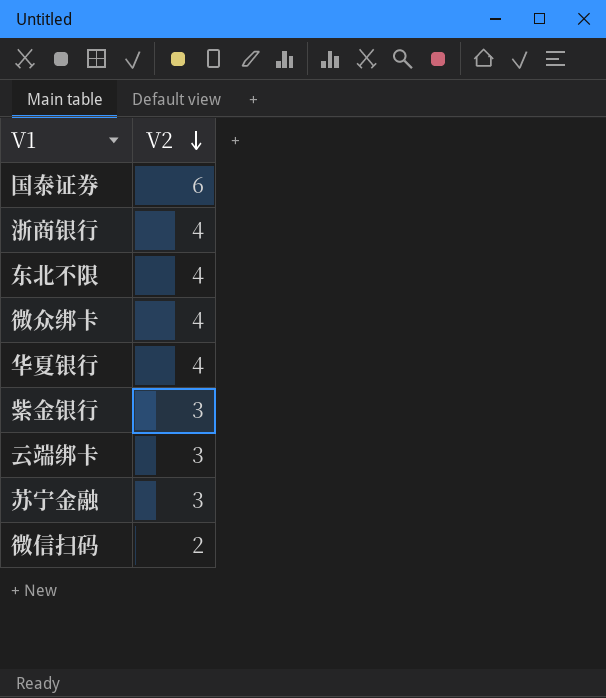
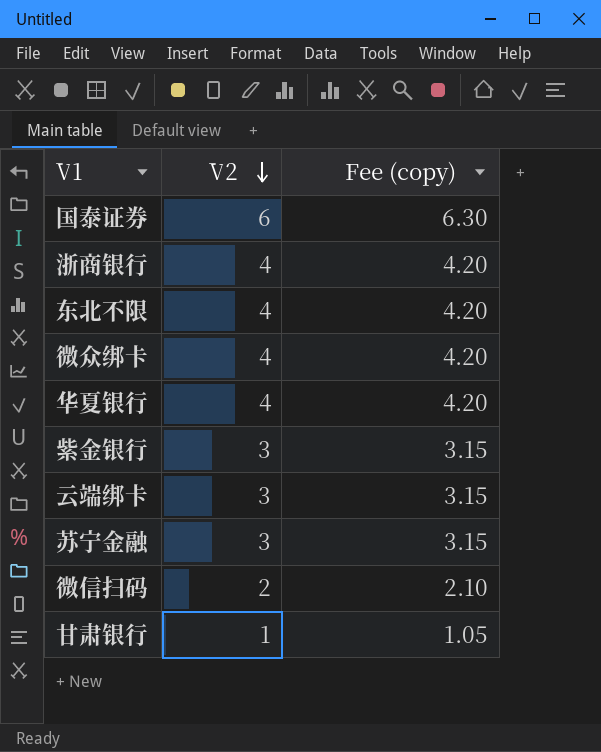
column Fee (copy) | formula: none -> [V2] * 1.05
row 甘肃银行: none -> 1 | 1.05

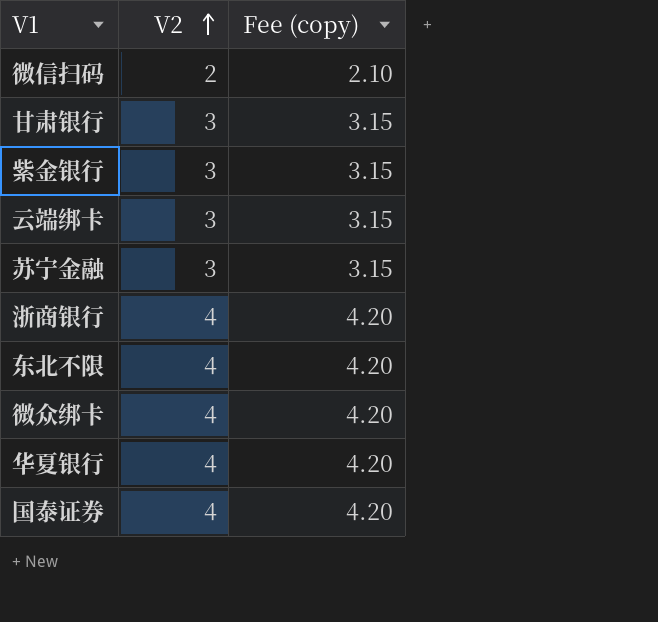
row order: V2 descending -> V2 ascending
甘肃银行 | V2: 1 -> 3
甘肃银行 | Fee (copy): 1.05 -> 3.15
国泰证券 | V2: 6 -> 4
国泰证券 | Fee (copy): 6.30 -> 4.20

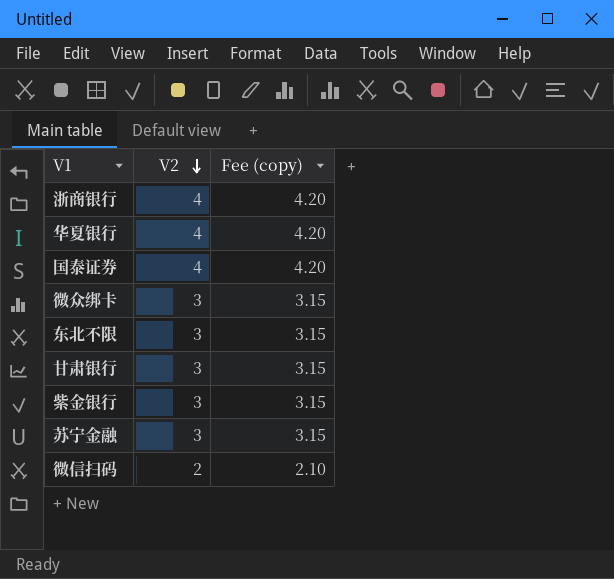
row order: V2 ascending -> V2 descending
row 云端绑卡: 3 | 3.15 -> none
微众绑卡 | V2: 4 -> 3
微众绑卡 | Fee (copy): 4.20 -> 3.15
东北不限 | V2: 4 -> 3
东北不限 | Fee (copy): 4.20 -> 3.15

